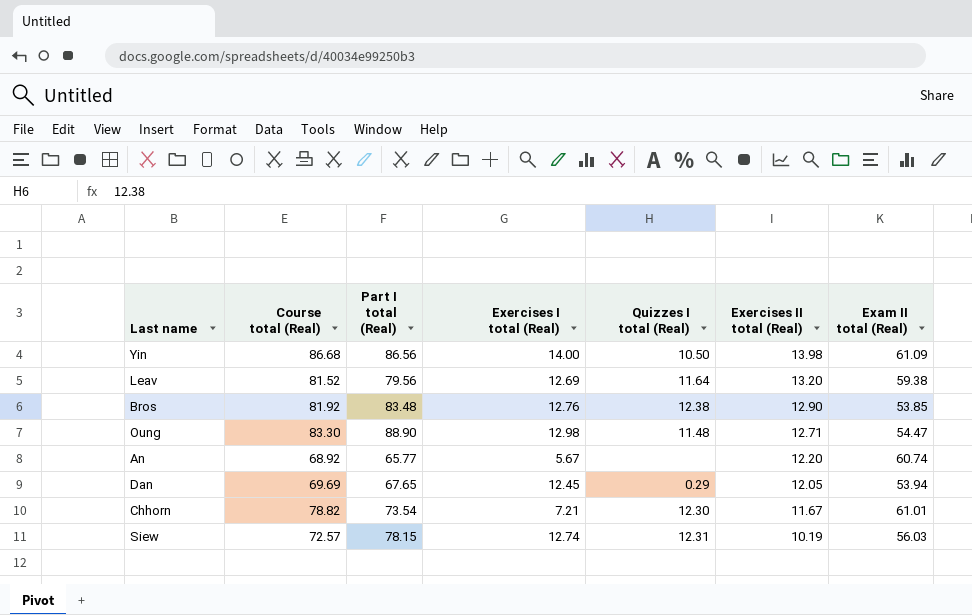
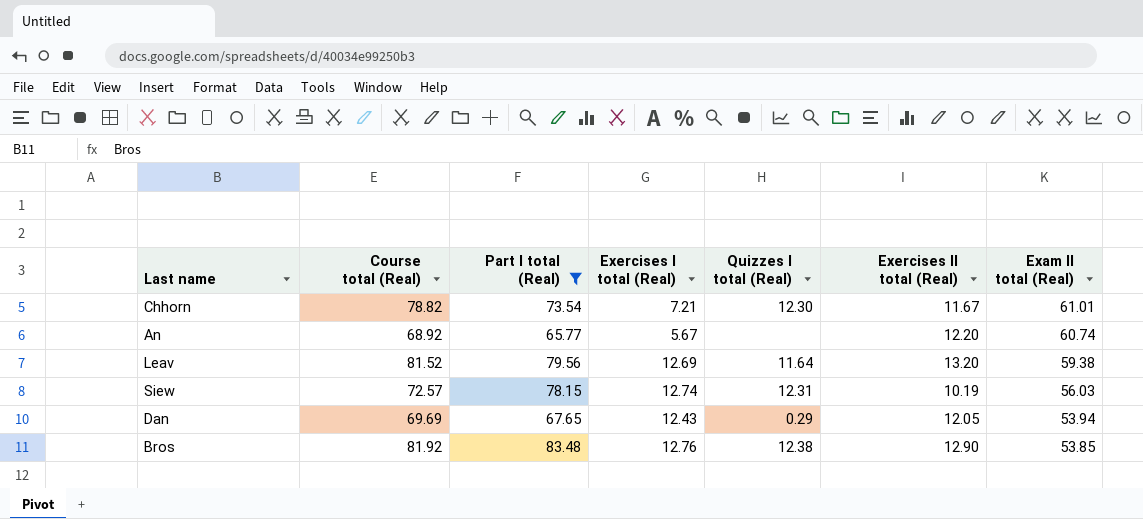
filter: none -> Part I total (Real) <= 83.48
row order: Exercises II total (Real) descending -> Exam II total (Real) descending
Dan | Exercises I total (Real): 12.45 -> 12.43

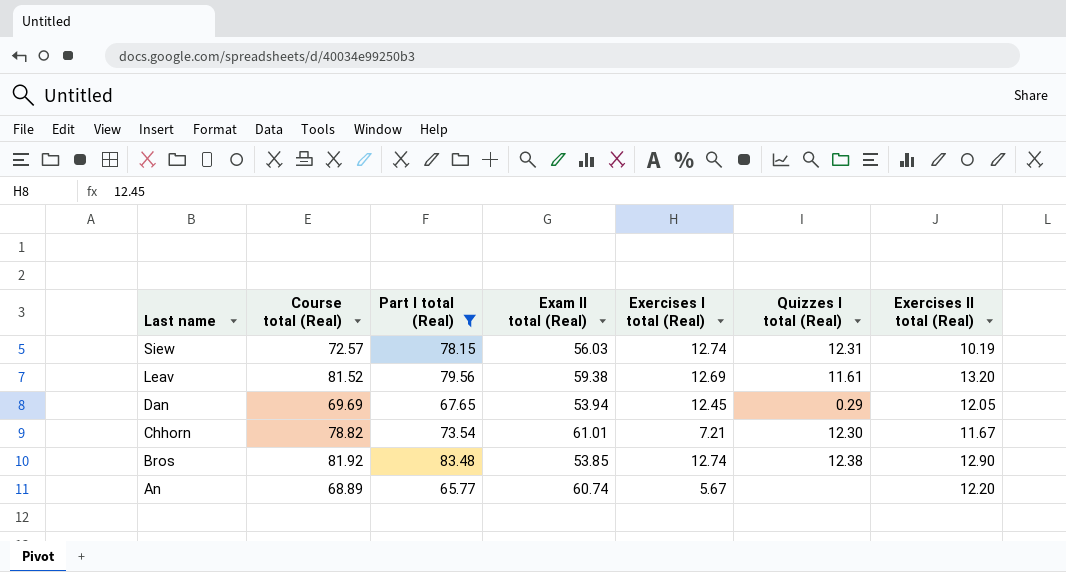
row order: Exam II total (Real) descending -> Last name descending
column Exam II total (Real) | position: 7 -> 4
Leav | Quizzes I total (Real): 11.64 -> 11.61
Dan | Exercises I total (Real): 12.43 -> 12.45
Bros | Exercises I total (Real): 12.76 -> 12.74
An | Course total (Real): 68.92 -> 68.89

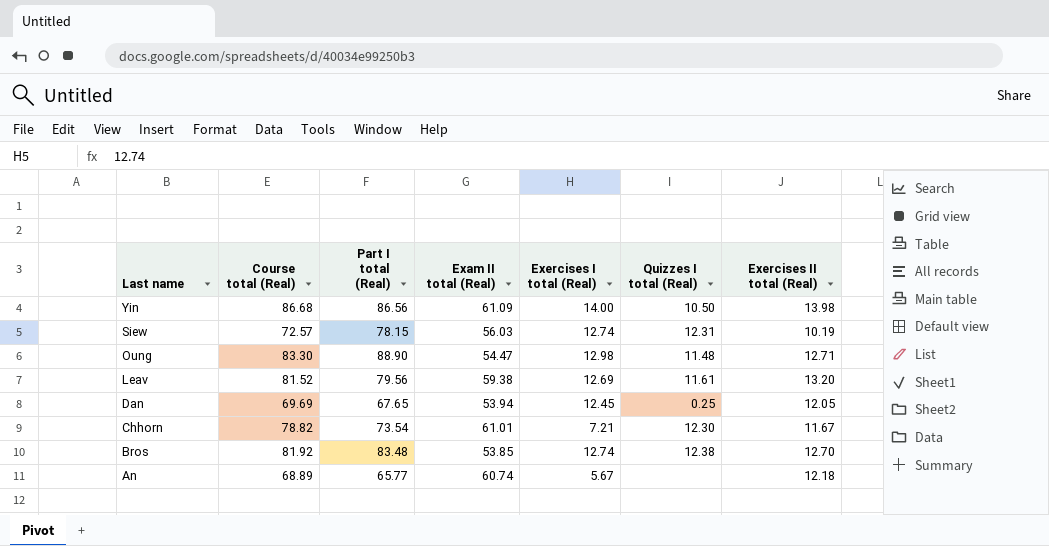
filter: Part I total (Real) <= 83.48 -> none
Dan | Quizzes I total (Real): 0.29 -> 0.25
Bros | Exercises II total (Real): 12.90 -> 12.70
An | Exercises II total (Real): 12.20 -> 12.18

